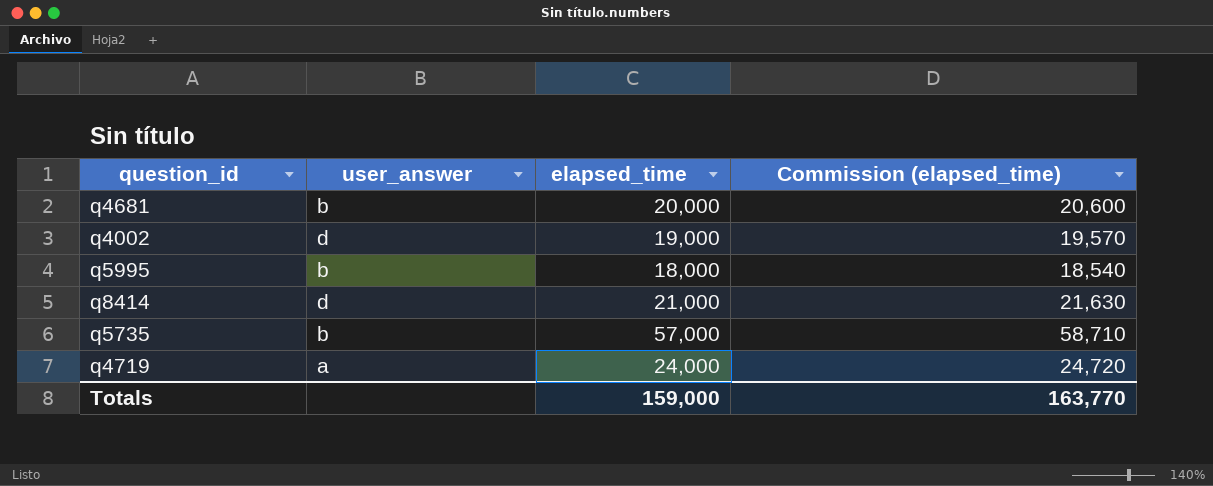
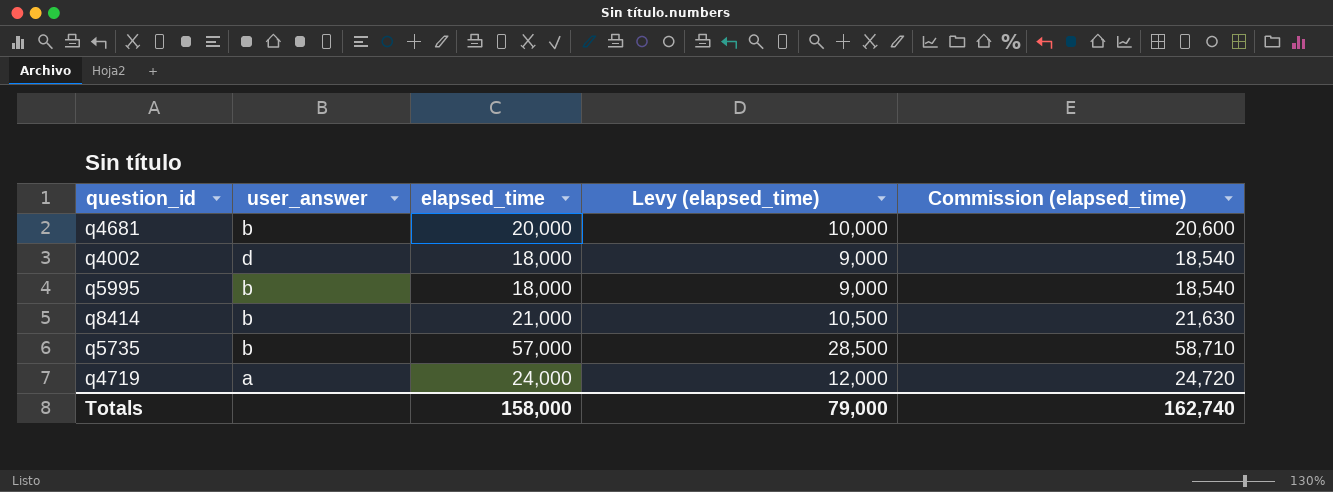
column Levy (elapsed_time) | formula: none -> [elapsed_time] * 0.5
q4002 | elapsed_time: 19,000 -> 18,000
q4002 | Commission (elapsed_time): 19,570 -> 18,540
q8414 | user_answer: d -> b
Totals | elapsed_time: 159,000 -> 158,000
Totals | Commission (elapsed_time): 163,770 -> 162,740

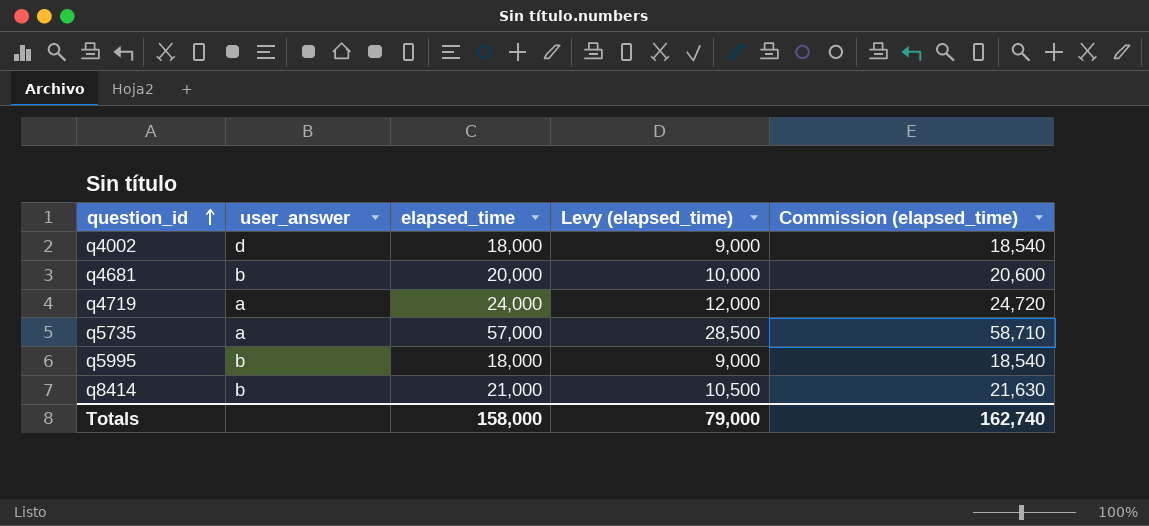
row order: none -> question_id ascending
q5735 | user_answer: b -> a

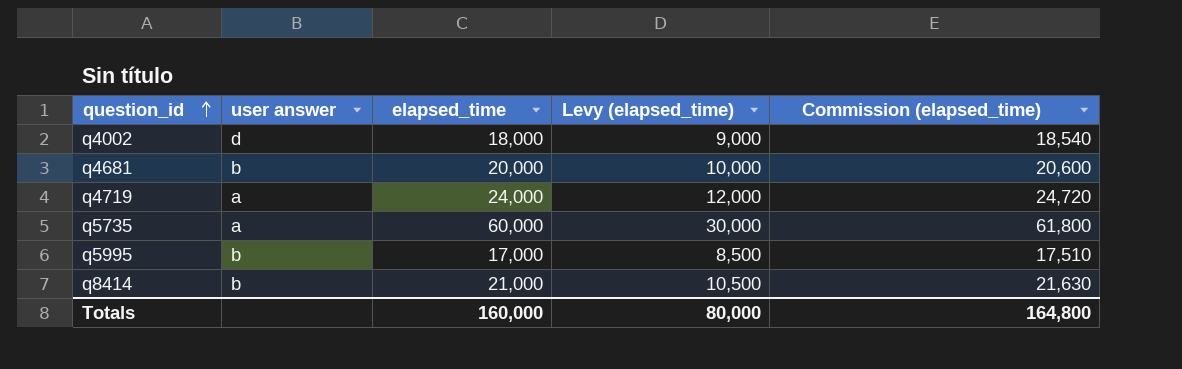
column name: user_answer -> user answer
q5735 | elapsed_time: 57,000 -> 60,000
q5735 | Levy (elapsed_time): 28,500 -> 30,000
q5735 | Commission (elapsed_time): 58,710 -> 61,800
q5995 | elapsed_time: 18,000 -> 17,000
q5995 | Levy (elapsed_time): 9,000 -> 8,500
q5995 | Commission (elapsed_time): 18,540 -> 17,510
Totals | elapsed_time: 158,000 -> 160,000
Totals | Levy (elapsed_time): 79,000 -> 80,000
Totals | Commission (elapsed_time): 162,740 -> 164,800

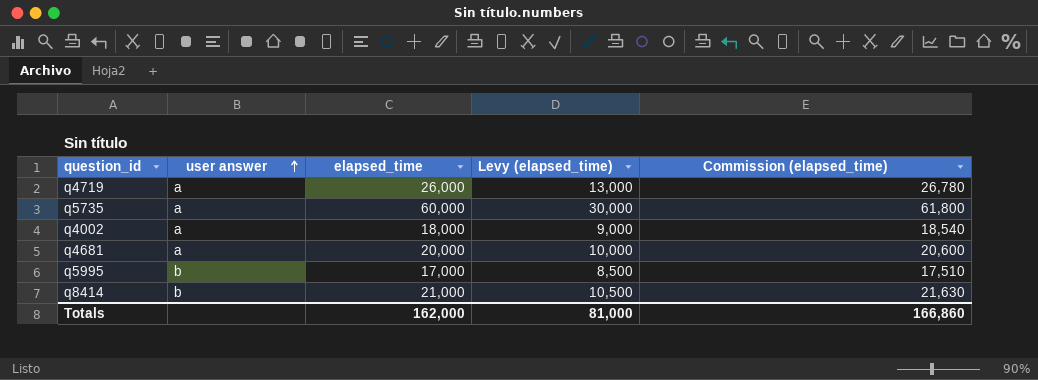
row order: question_id ascending -> user answer ascending
q4719 | elapsed_time: 24,000 -> 26,000
q4719 | Levy (elapsed_time): 12,000 -> 13,000
q4719 | Commission (elapsed_time): 24,720 -> 26,780
q4002 | user answer: d -> a
q4681 | user answer: b -> a
Totals | elapsed_time: 160,000 -> 162,000
Totals | Levy (elapsed_time): 80,000 -> 81,000
Totals | Commission (elapsed_time): 164,800 -> 166,860

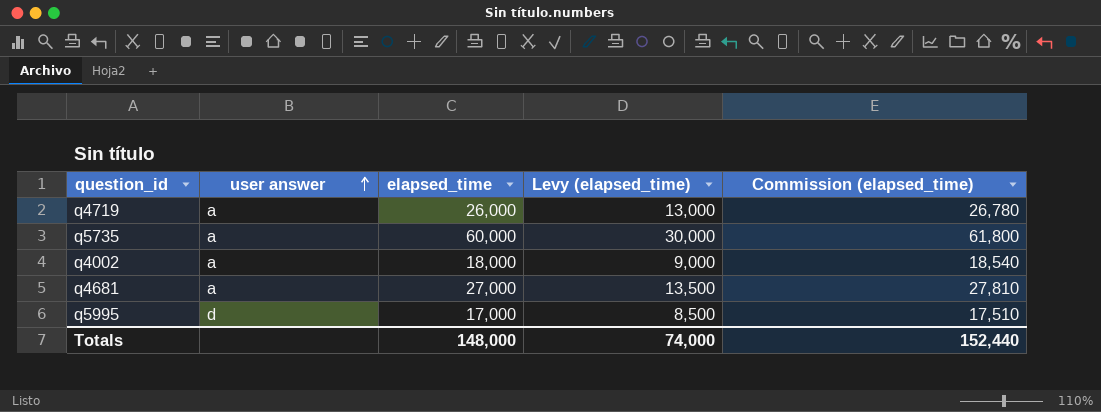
row q8414: b | 21,000 | 10,500 | 21,630 -> none
q4681 | elapsed_time: 20,000 -> 27,000
q4681 | Levy (elapsed_time): 10,000 -> 13,500
q4681 | Commission (elapsed_time): 20,600 -> 27,810
q5995 | user answer: b -> d
Totals | elapsed_time: 162,000 -> 148,000
Totals | Levy (elapsed_time): 81,000 -> 74,000
Totals | Commission (elapsed_time): 166,860 -> 152,440

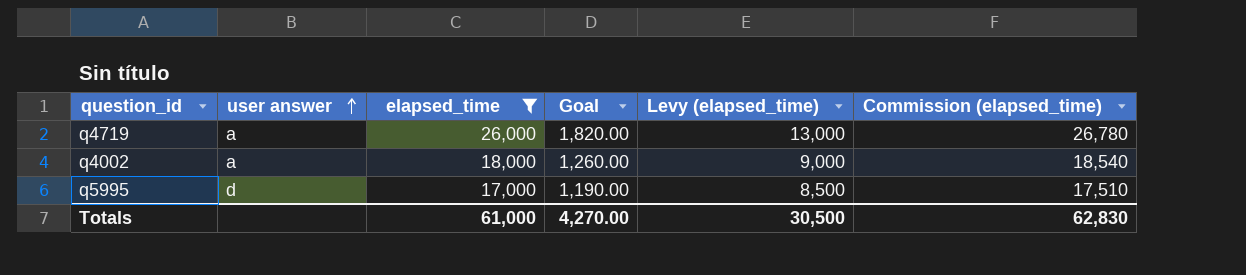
filter: none -> elapsed_time <= 26,000
column Goal | formula: none -> [elapsed_time] * 0.07
Totals | elapsed_time: 148,000 -> 61,000
Totals | Levy (elapsed_time): 74,000 -> 30,500
Totals | Commission (elapsed_time): 152,440 -> 62,830

